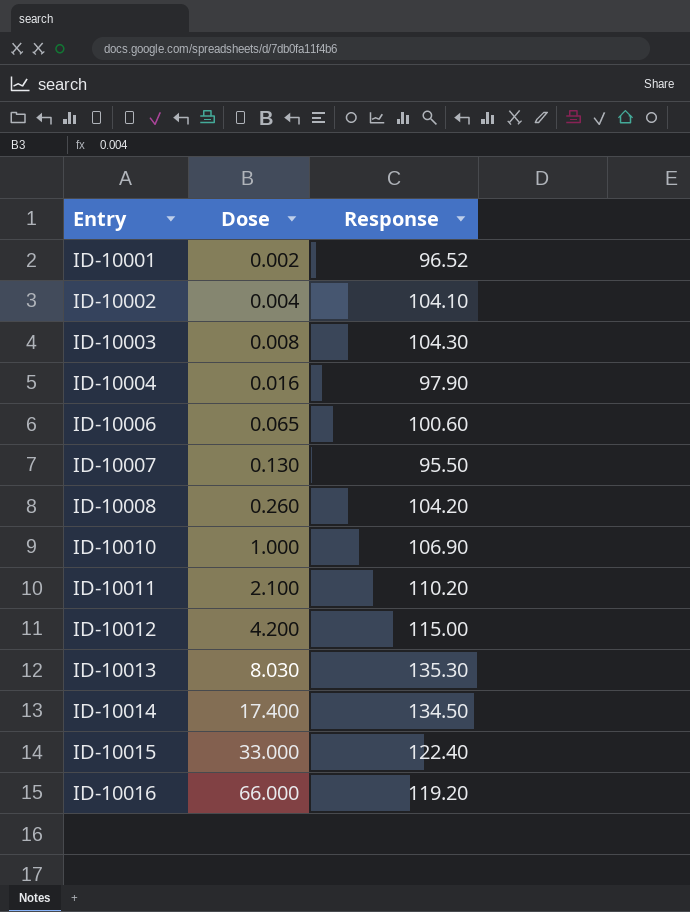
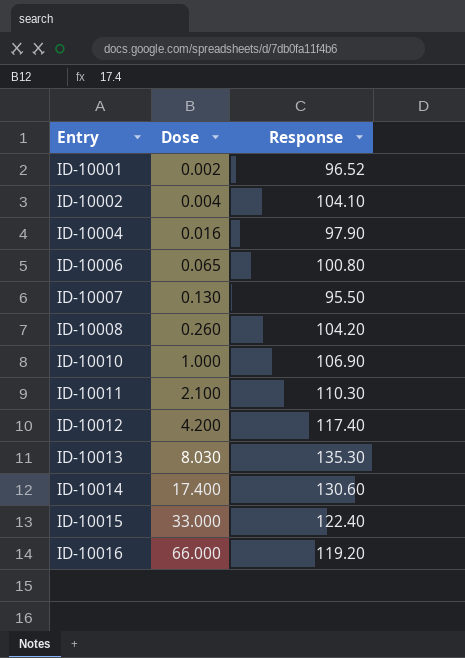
row ID-10003: 0.008 | 104.30 -> none
ID-10006 | Response: 100.60 -> 100.80
ID-10011 | Response: 110.20 -> 110.30
ID-10012 | Response: 115.00 -> 117.40
ID-10014 | Response: 134.50 -> 130.60

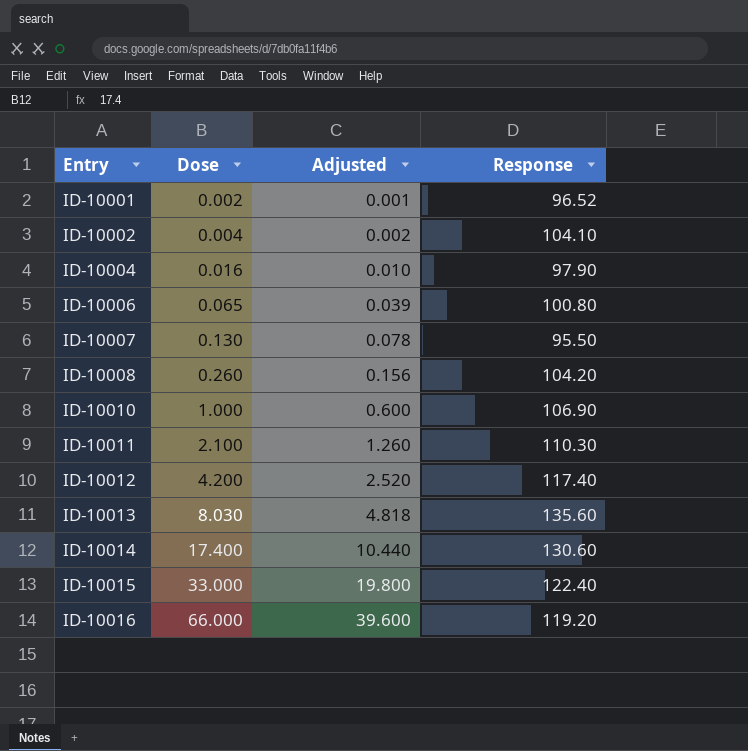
column Adjusted | formula: none -> [Dose] * 0.6
ID-10013 | Response: 135.30 -> 135.60

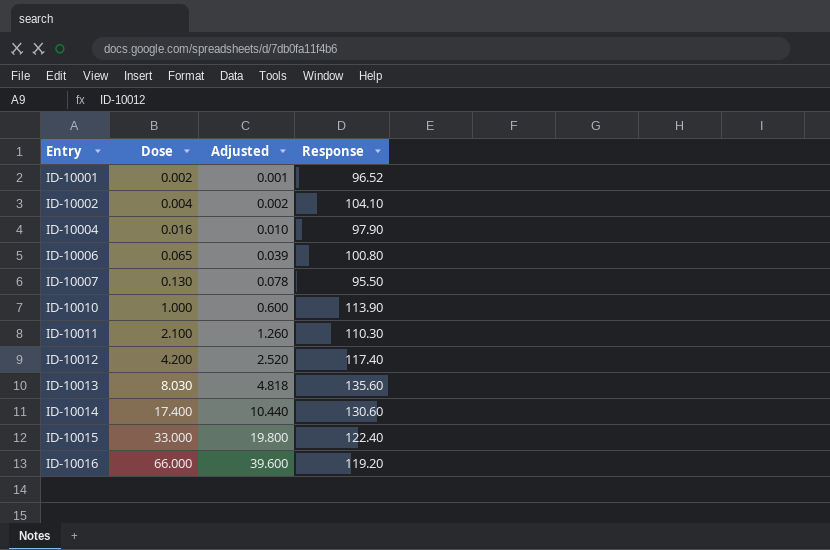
row ID-10008: 0.260 | 0.156 | 104.20 -> none
ID-10010 | Response: 106.90 -> 113.90

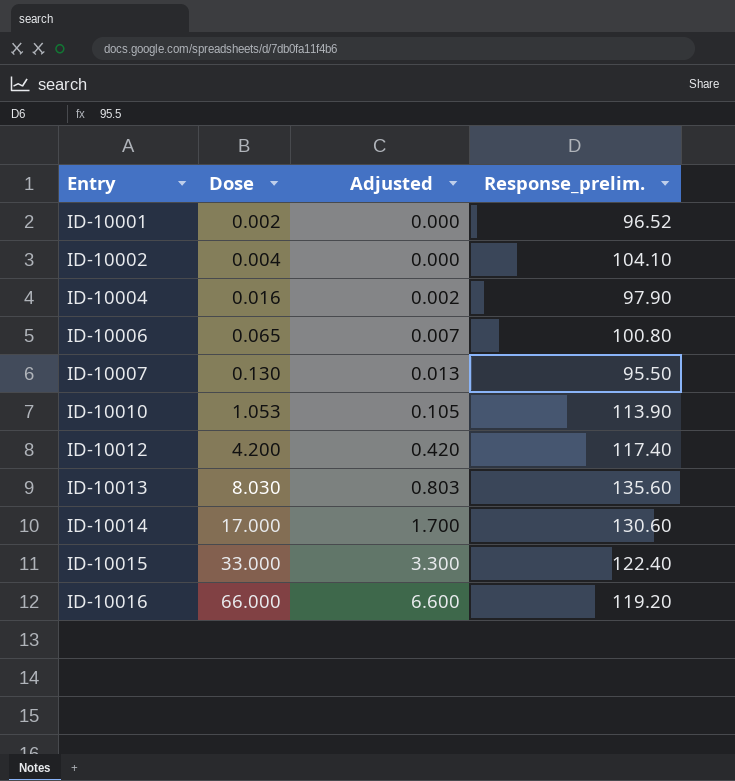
column Adjusted | formula: [Dose] * 0.6 -> [Dose] * 0.1
column name: Response -> Response_prelim.
row ID-10011: 2.100 | 1.260 | 110.30 -> none
ID-10010 | Dose: 1.000 -> 1.053
ID-10014 | Dose: 17.400 -> 17.000

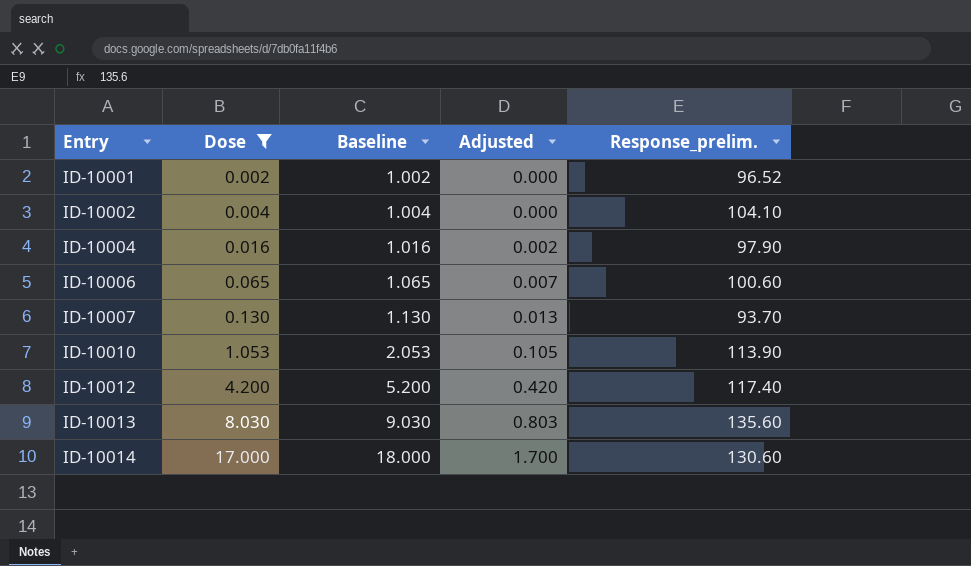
filter: none -> Dose <= 17.000
column Baseline | formula: none -> [Dose] + 1
ID-10006 | Response_prelim.: 100.80 -> 100.60
ID-10007 | Response_prelim.: 95.50 -> 93.70

